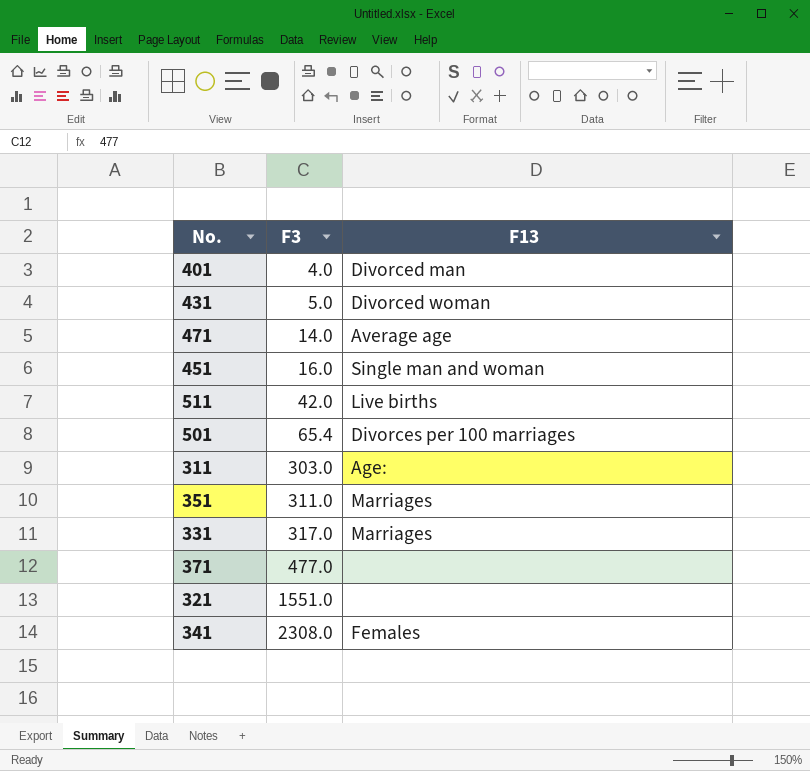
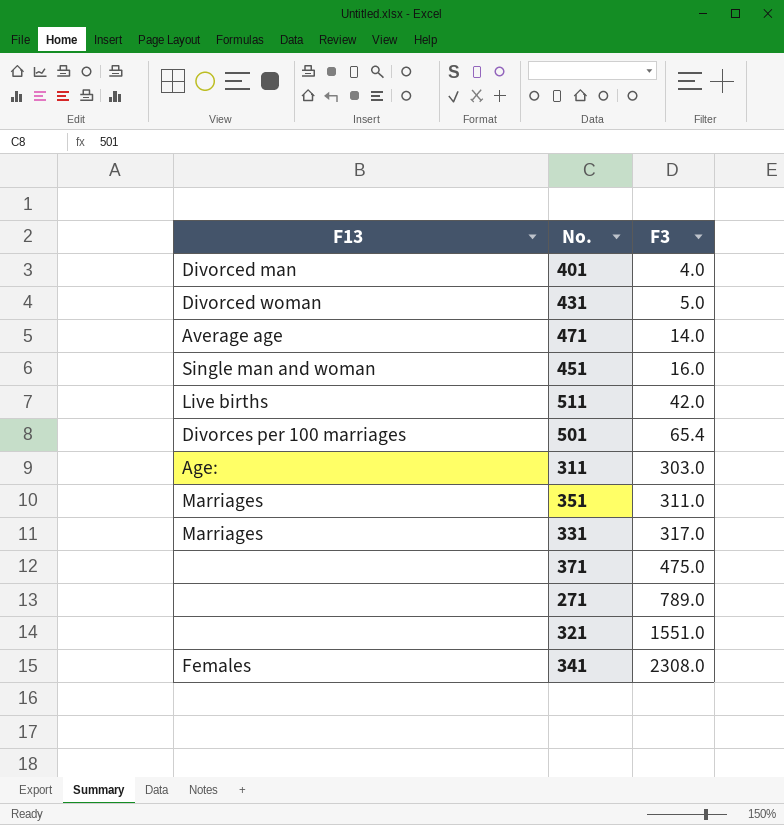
column F13 | position: 3 -> 1
371 | F3: 477.0 -> 475.0
row 271: none -> none | 789.0

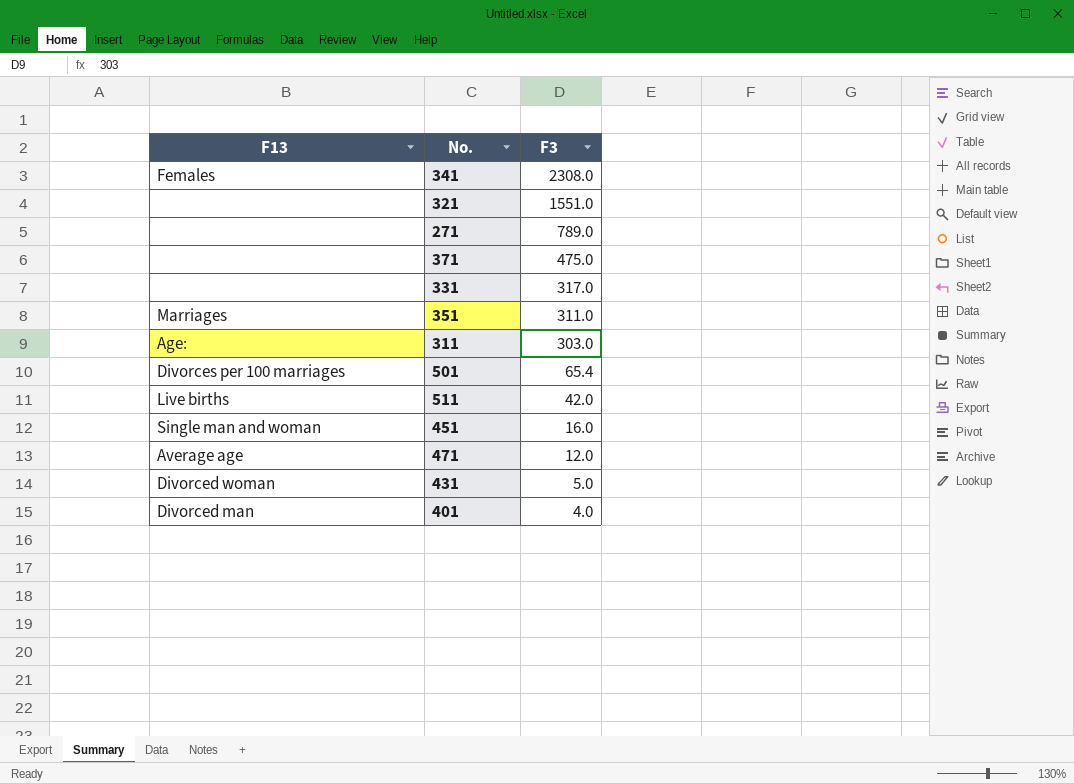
row order: F3 ascending -> F3 descending
331 | F13: Marriages -> none
471 | F3: 14.0 -> 12.0

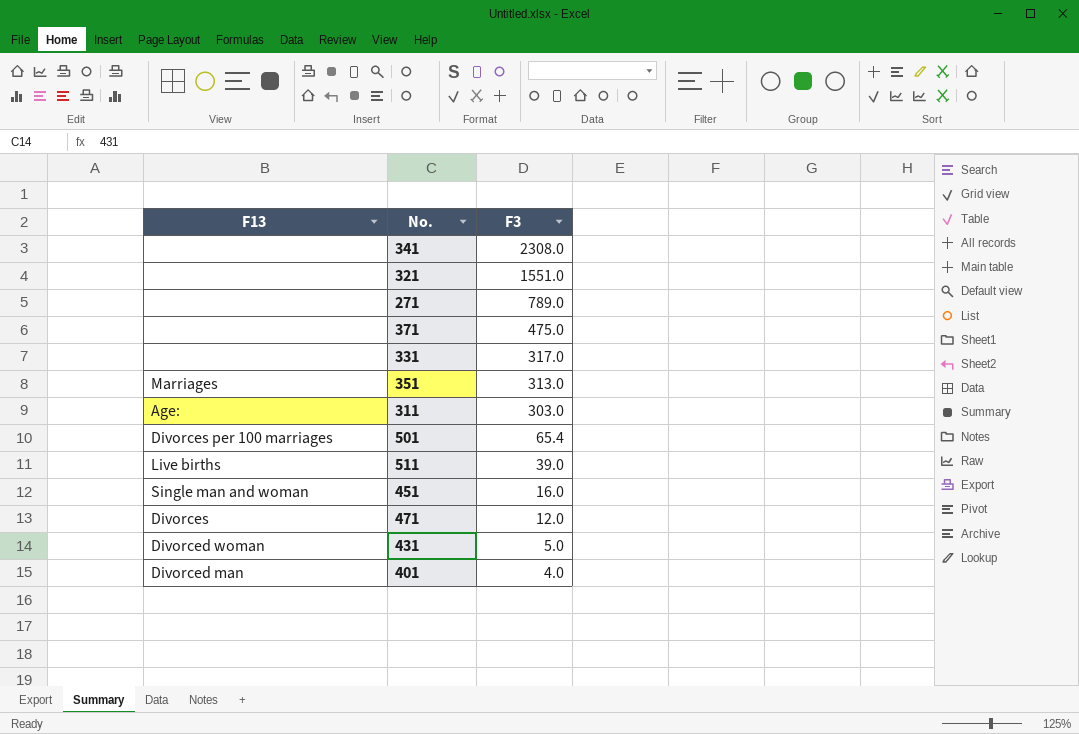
341 | F13: Females -> none
351 | F3: 311.0 -> 313.0
511 | F3: 42.0 -> 39.0
471 | F13: Average age -> Divorces

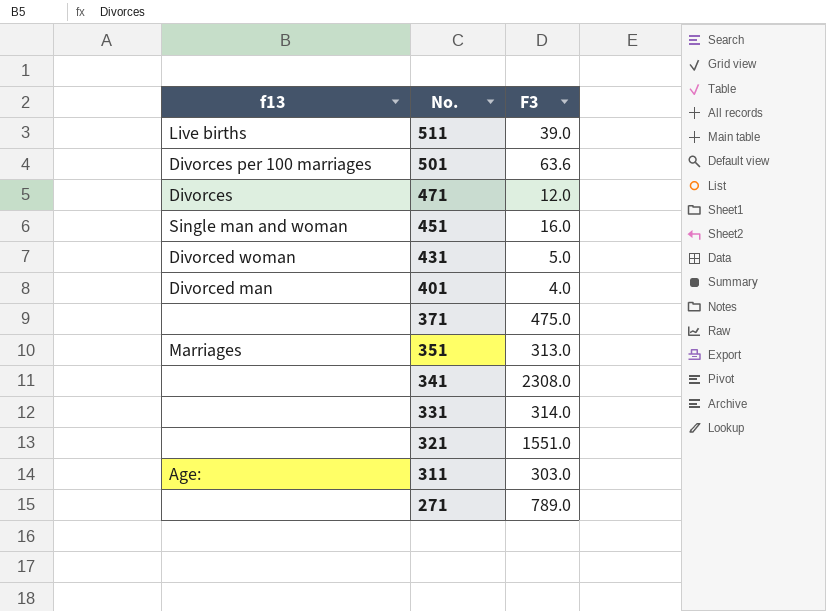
row order: F3 descending -> No. descending
column name: F13 -> f13
501 | F3: 65.4 -> 63.6
331 | F3: 317.0 -> 314.0

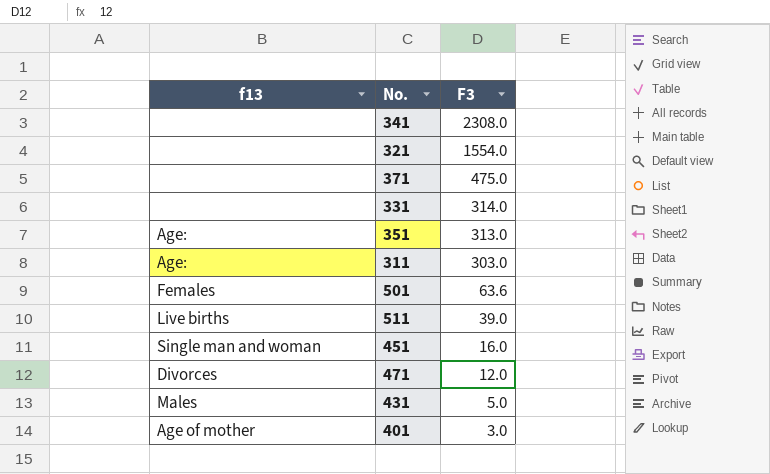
row order: No. descending -> F3 descending
row 271: none | 789.0 -> none
321 | F3: 1551.0 -> 1554.0
351 | f13: Marriages -> Age:
501 | f13: Divorces per 100 marriages -> Females
431 | f13: Divorced woman -> Males
401 | f13: Divorced man -> Age of mother
401 | F3: 4.0 -> 3.0

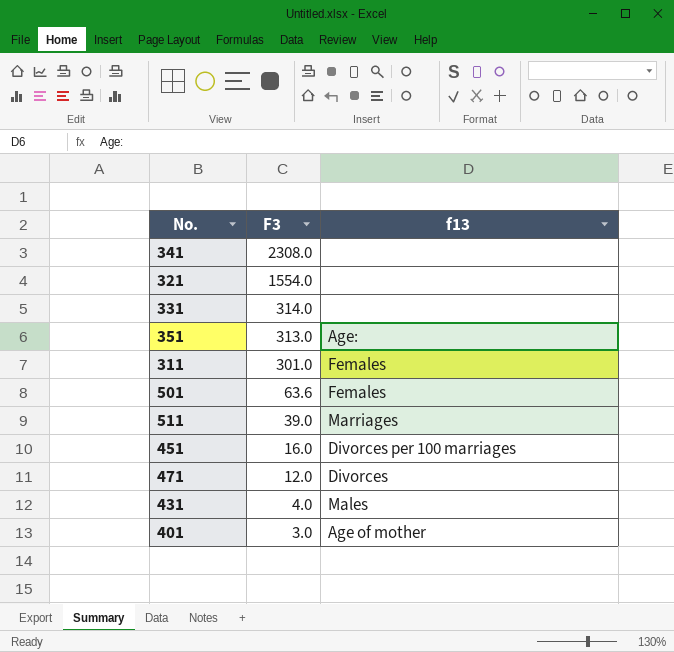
column f13 | position: 1 -> 3
row 371: none | 475.0 -> none
311 | F3: 303.0 -> 301.0
311 | f13: Age: -> Females
511 | f13: Live births -> Marriages
451 | f13: Single man and woman -> Divorces per 100 marriages
431 | F3: 5.0 -> 4.0

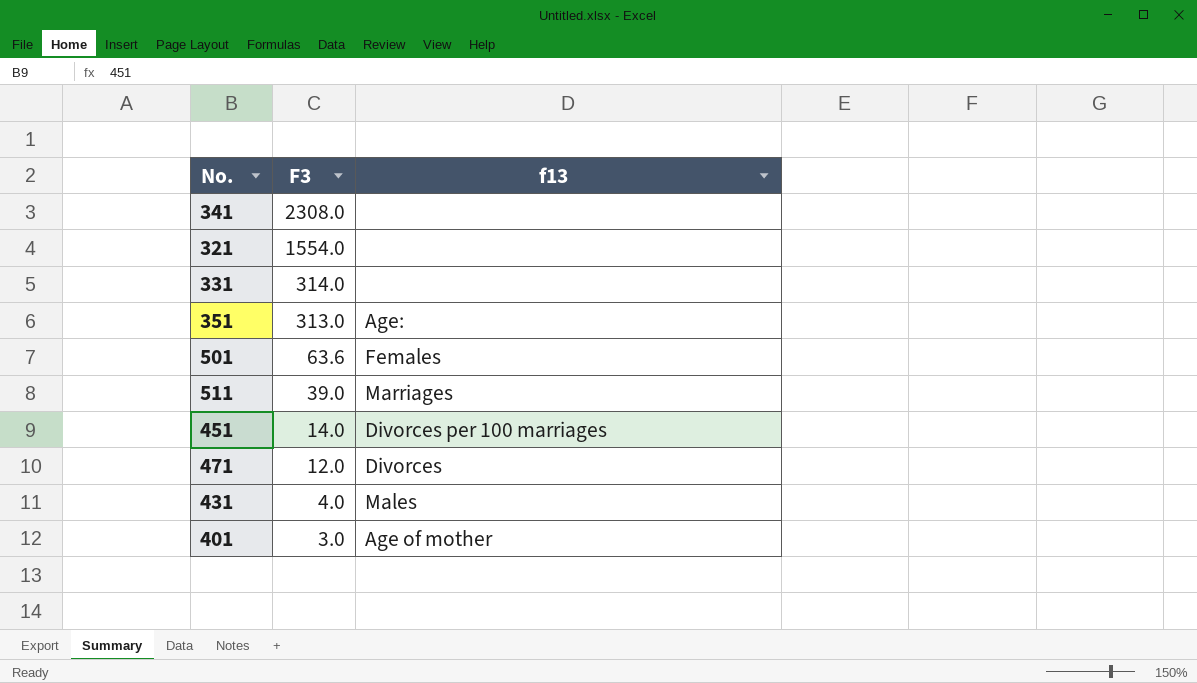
row 311: 301.0 | Females -> none
451 | F3: 16.0 -> 14.0

